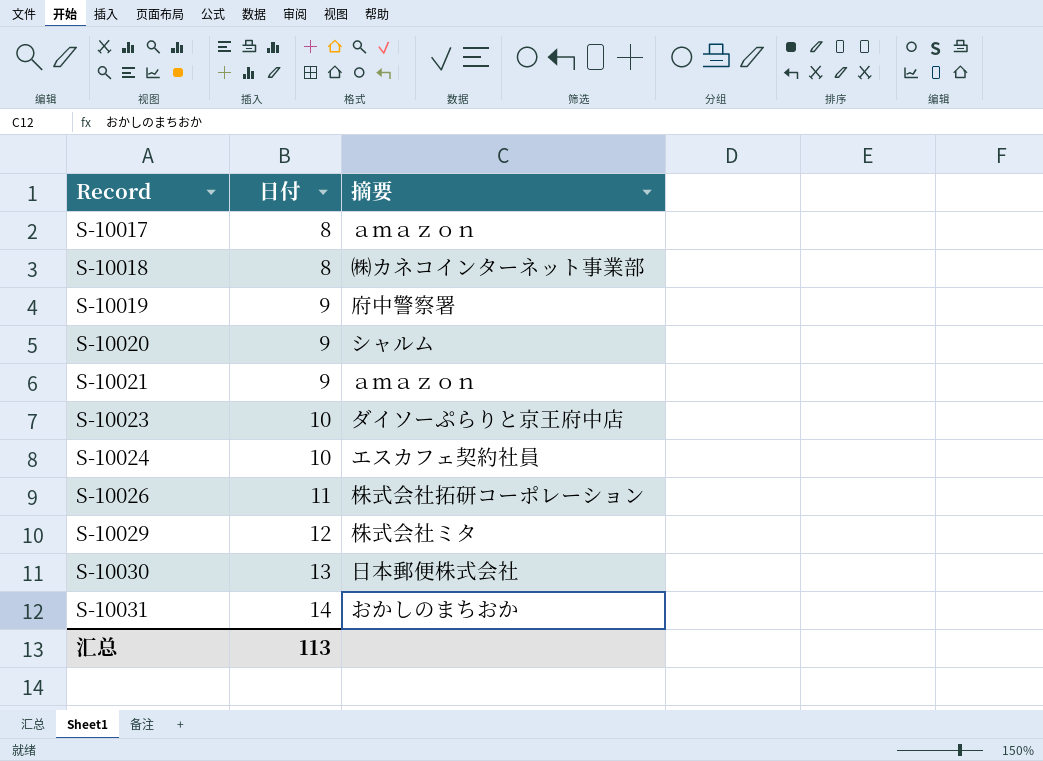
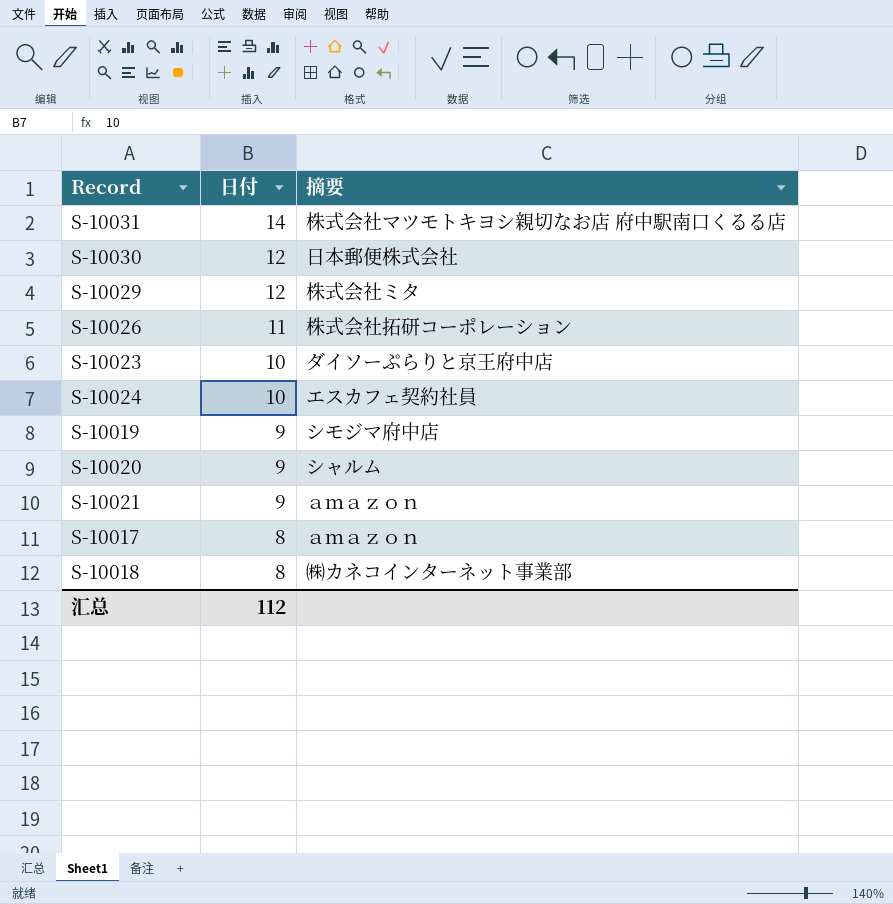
row order: Record ascending -> 日付 descending
S-10031 | 摘要: おかしのまちおか -> 株式会社マツモトキヨシ親切なお店 府中駅南口くるる店
S-10030 | 日付: 13 -> 12
S-10019 | 摘要: 府中警察署 -> シモジマ府中店
汇总 | 日付: 113 -> 112

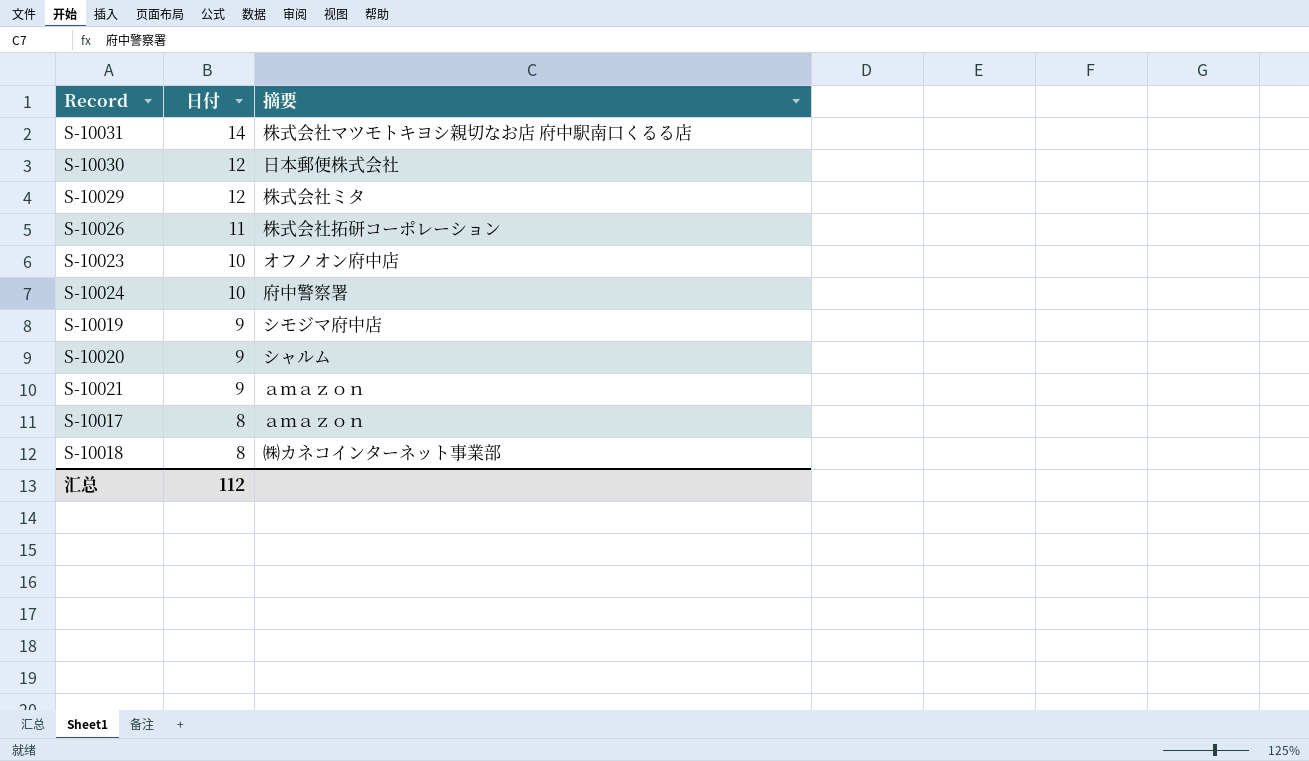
S-10023 | 摘要: ダイソーぷらりと京王府中店 -> オフノオン府中店
S-10024 | 摘要: エスカフェ契約社員 -> 府中警察署

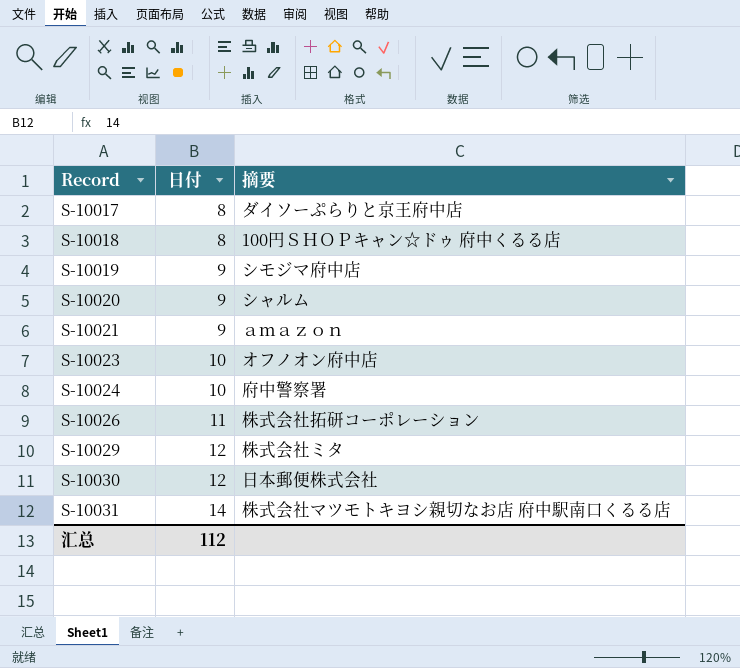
row order: 日付 descending -> Record ascending
S-10017 | 摘要: ａｍａｚｏｎ -> ダイソーぷらりと京王府中店
S-10018 | 摘要: ㈱カネコインターネット事業部 -> 100円ＳＨＯＰキャン☆ドゥ 府中くるる店

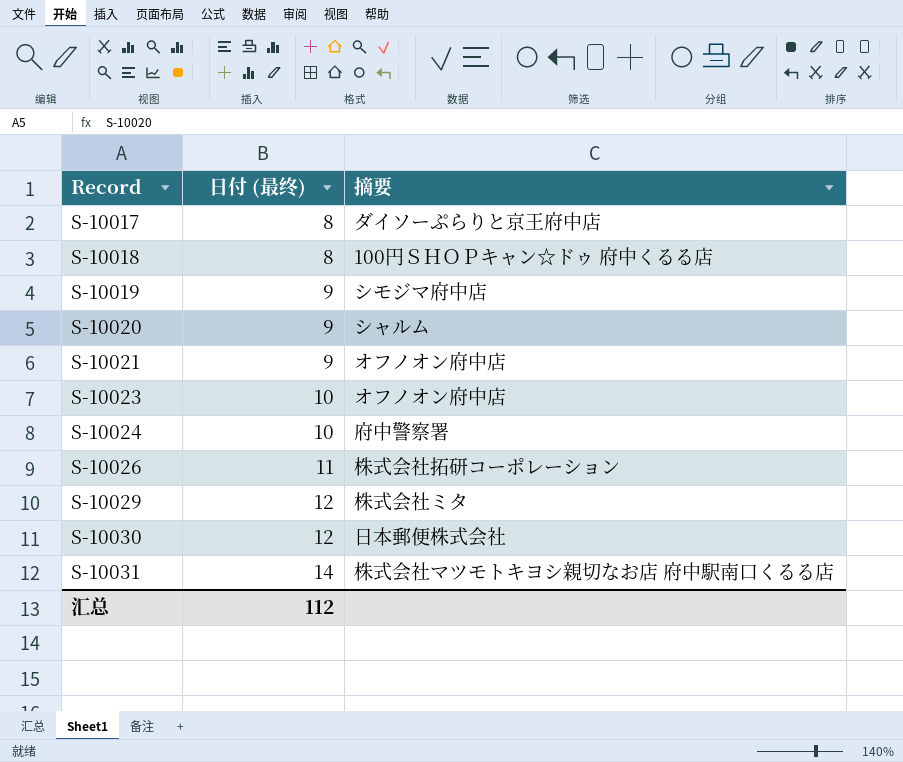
column name: 日付 -> 日付 (最终)
S-10021 | 摘要: ａｍａｚｏｎ -> オフノオン府中店

